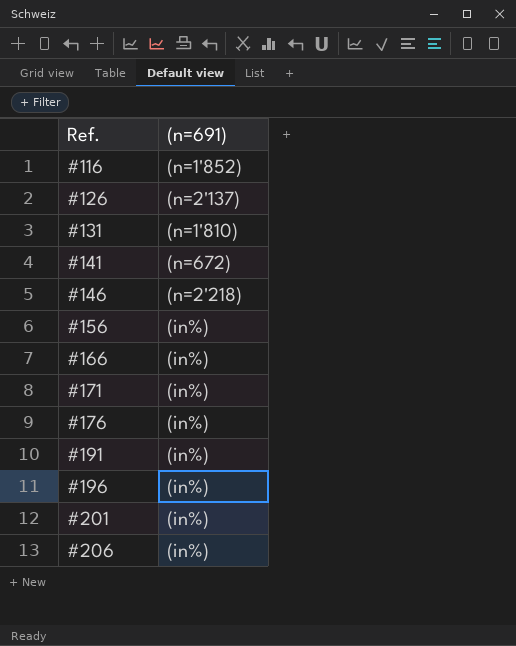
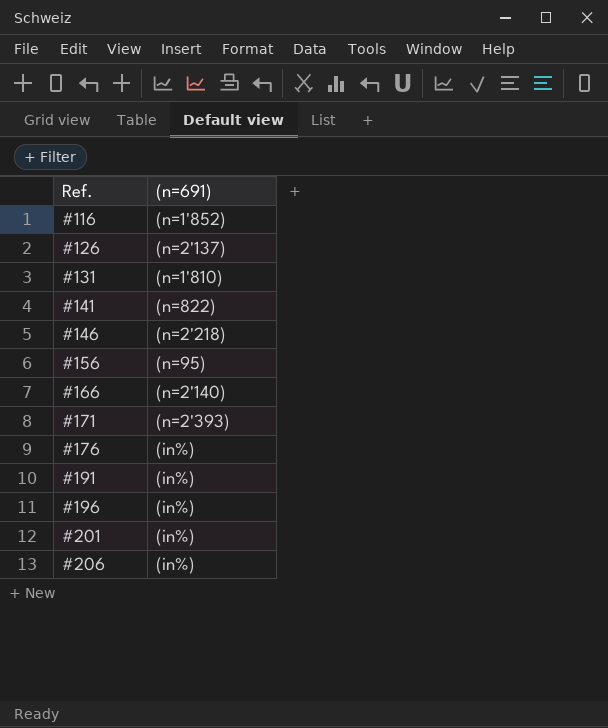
#141 | (n=691): (n=672) -> (n=822)
#156 | (n=691): (in%) -> (n=95)
#166 | (n=691): (in%) -> (n=2'140)
#171 | (n=691): (in%) -> (n=2'393)

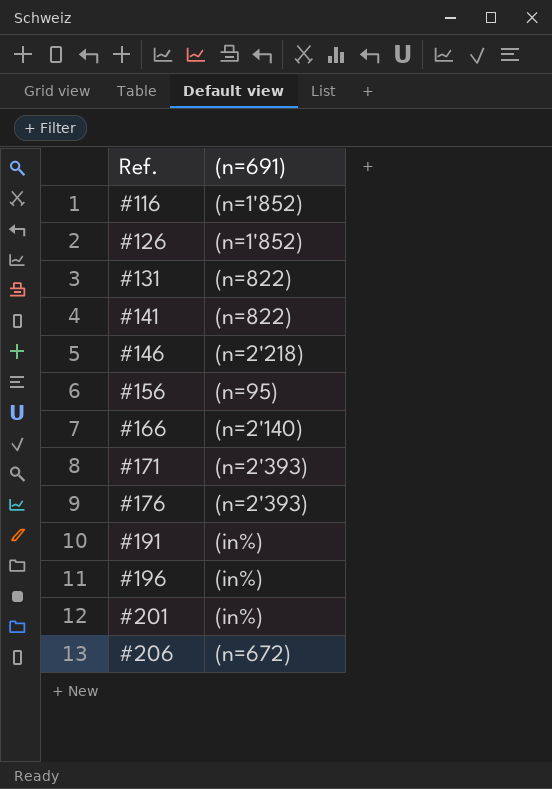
#126 | (n=691): (n=2'137) -> (n=1'852)
#131 | (n=691): (n=1'810) -> (n=822)
#176 | (n=691): (in%) -> (n=2'393)
#206 | (n=691): (in%) -> (n=672)

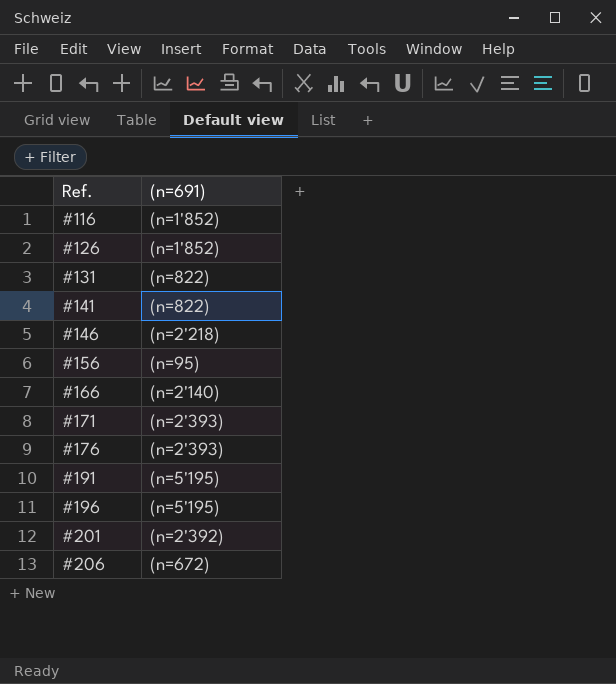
#191 | (n=691): (in%) -> (n=5'195)
#196 | (n=691): (in%) -> (n=5'195)
#201 | (n=691): (in%) -> (n=2'392)

